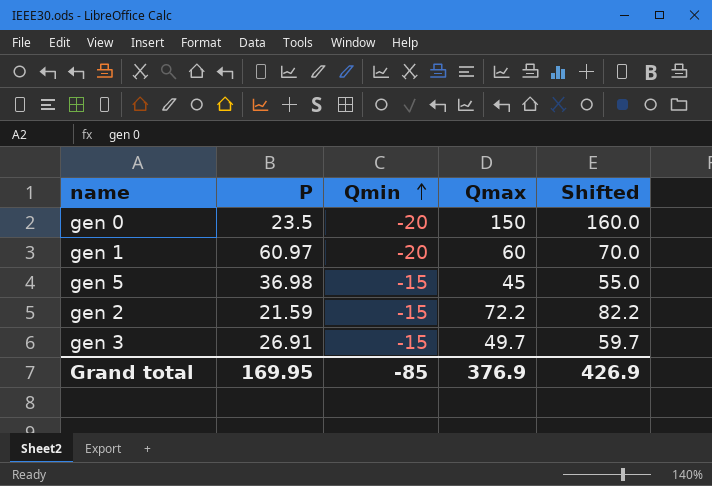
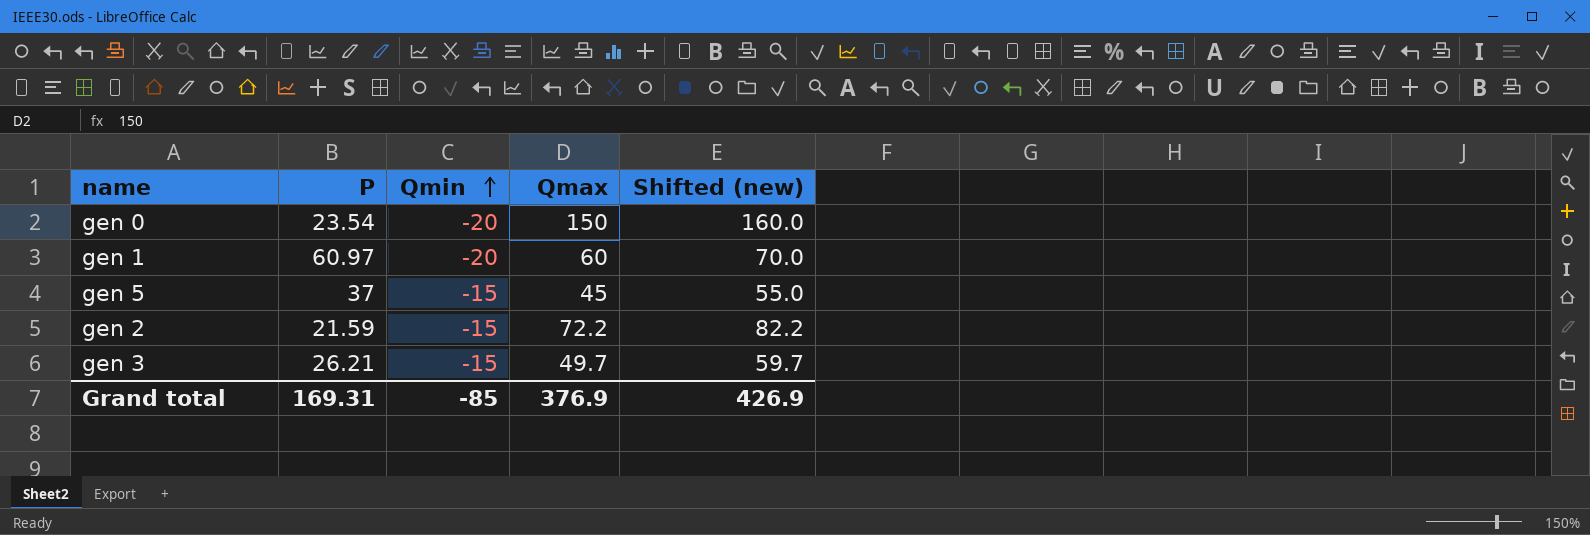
column name: Shifted -> Shifted (new)
gen 0 | P: 23.5 -> 23.54
gen 5 | P: 36.98 -> 37
gen 3 | P: 26.91 -> 26.21
Grand total | P: 169.95 -> 169.31

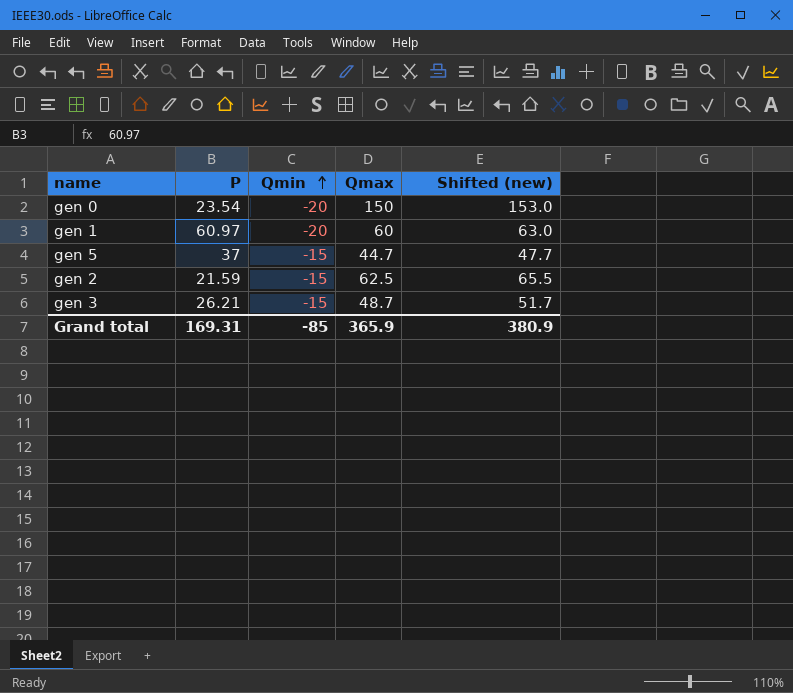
column Shifted (new) | formula: [Qmax] + 10 -> [Qmax] + 3
gen 5 | Qmax: 45 -> 44.7
gen 2 | Qmax: 72.2 -> 62.5
gen 3 | Qmax: 49.7 -> 48.7
Grand total | Qmax: 376.9 -> 365.9
Grand total | Shifted (new): 426.9 -> 380.9

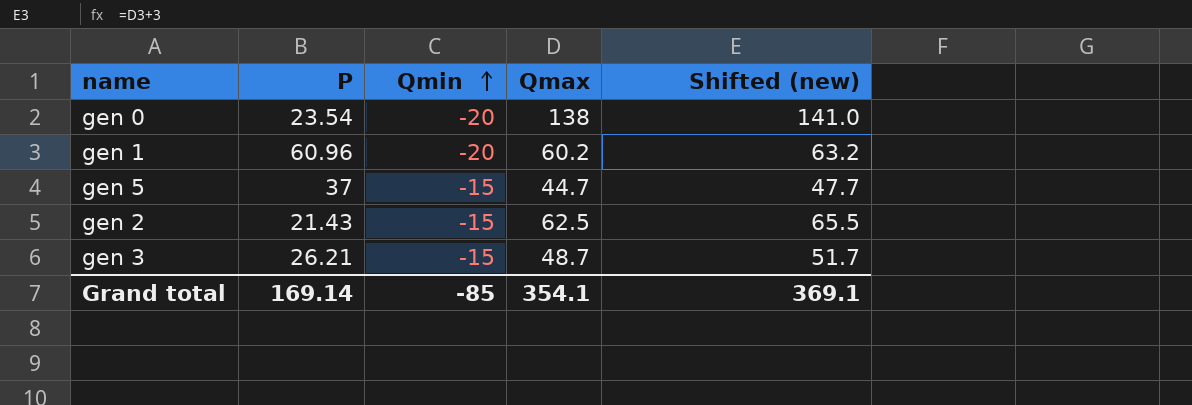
gen 0 | Qmax: 150 -> 138
gen 0 | Shifted (new): 153.0 -> 141.0
gen 1 | P: 60.97 -> 60.96
gen 1 | Qmax: 60 -> 60.2
gen 1 | Shifted (new): 63.0 -> 63.2
gen 2 | P: 21.59 -> 21.43
Grand total | P: 169.31 -> 169.14
Grand total | Qmax: 365.9 -> 354.1
Grand total | Shifted (new): 380.9 -> 369.1

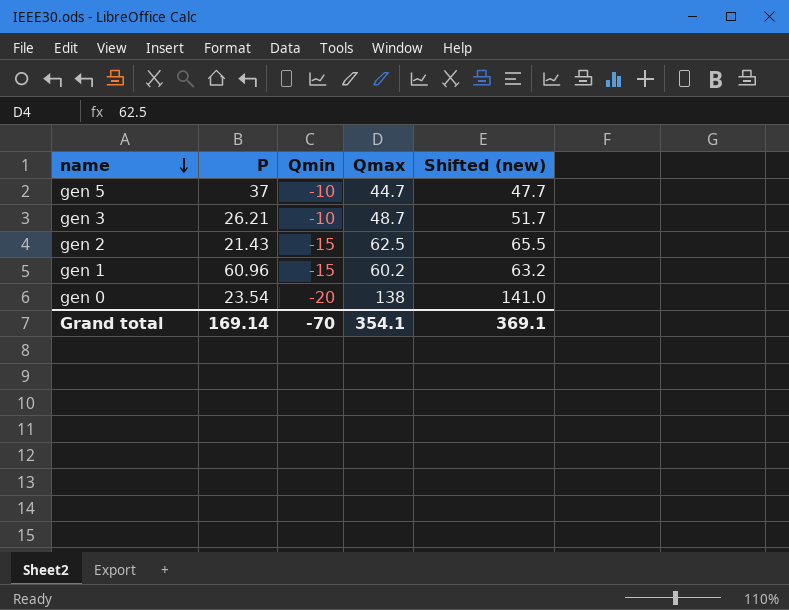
row order: Qmin ascending -> name descending
gen 5 | Qmin: -15 -> -10
gen 3 | Qmin: -15 -> -10
gen 1 | Qmin: -20 -> -15
Grand total | Qmin: -85 -> -70

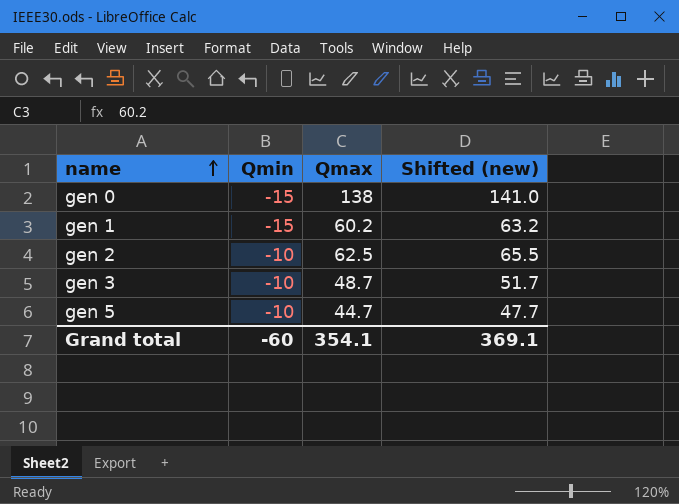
row order: name descending -> name ascending
column P | position: 2 -> none
gen 0 | Qmin: -20 -> -15
gen 2 | Qmin: -15 -> -10
Grand total | Qmin: -70 -> -60

